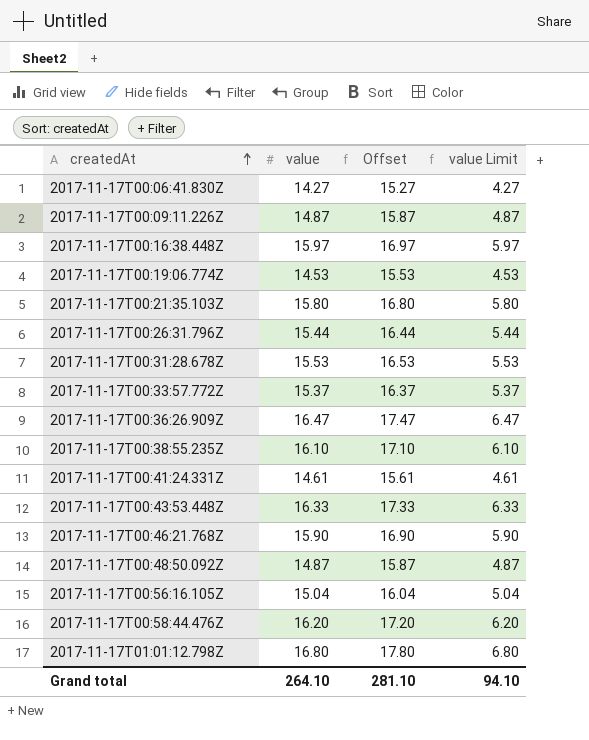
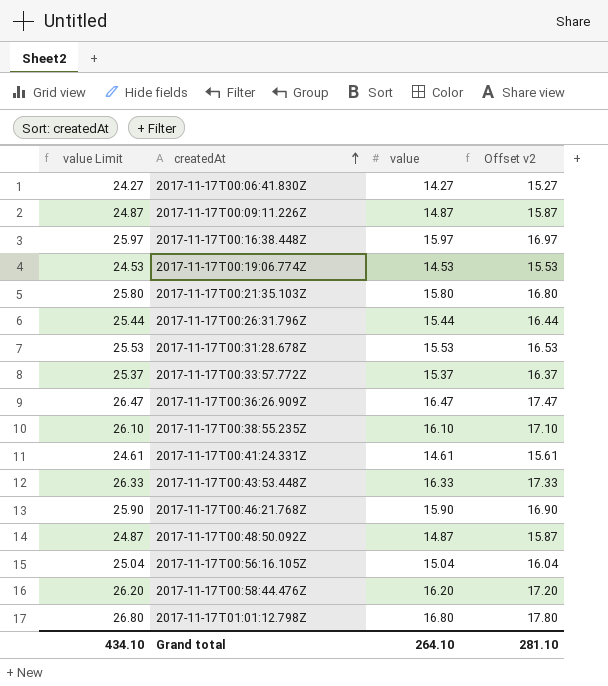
column value Limit | formula: [value] - 10 -> [value] + 10
column value Limit | position: 4 -> 1
column name: Offset -> Offset v2
Grand total | value Limit: 94.10 -> 434.10

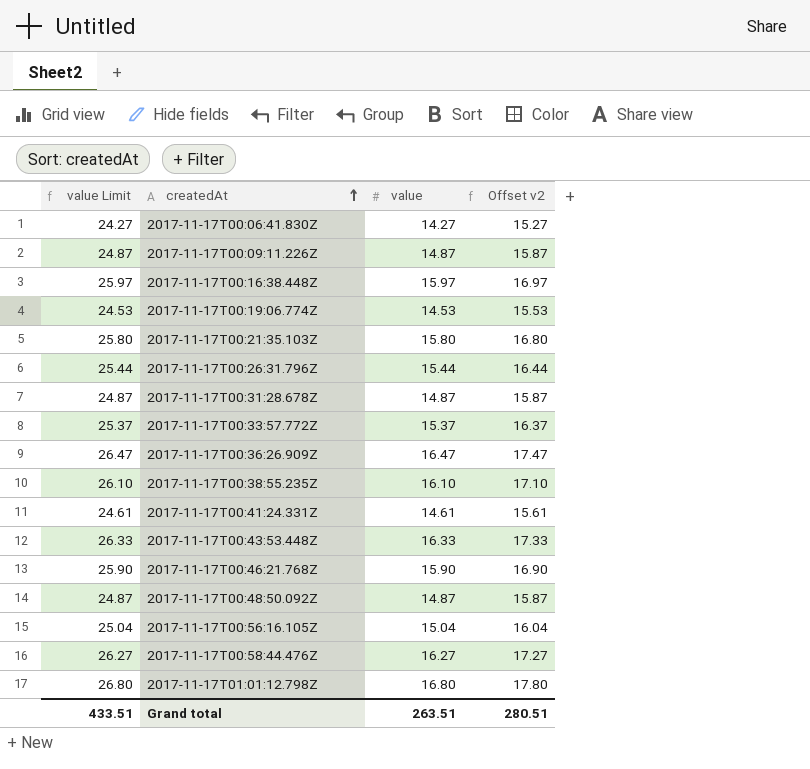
2017-11-17T00:31:28.678Z | value Limit: 25.53 -> 24.87
2017-11-17T00:31:28.678Z | value: 15.53 -> 14.87
2017-11-17T00:31:28.678Z | Offset v2: 16.53 -> 15.87
2017-11-17T00:58:44.476Z | value Limit: 26.20 -> 26.27
2017-11-17T00:58:44.476Z | value: 16.20 -> 16.27
2017-11-17T00:58:44.476Z | Offset v2: 17.20 -> 17.27
Grand total | value Limit: 434.10 -> 433.51
Grand total | value: 264.10 -> 263.51
Grand total | Offset v2: 281.10 -> 280.51

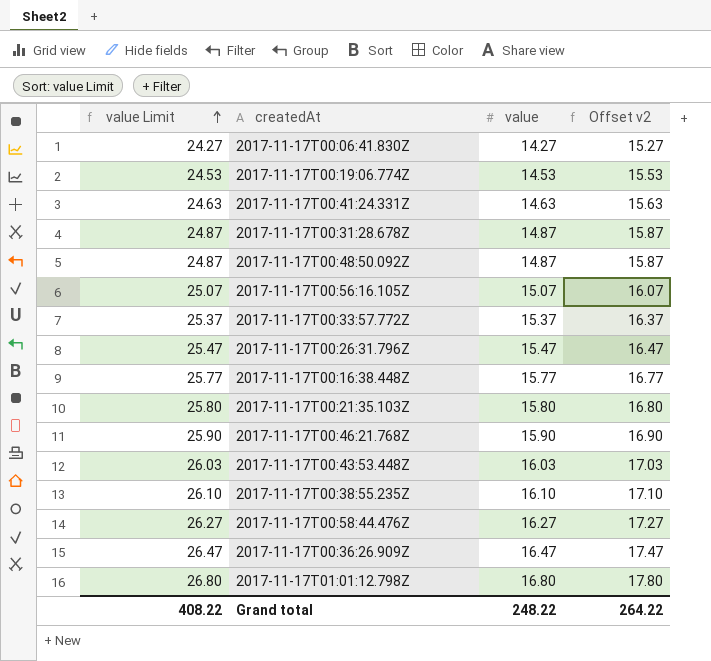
row order: createdAt ascending -> value Limit ascending
row 2017-11-17T00:09:11.226Z: 24.87 | 14.87 | 15.87 -> none
2017-11-17T00:41:24.331Z | value Limit: 24.61 -> 24.63
2017-11-17T00:41:24.331Z | value: 14.61 -> 14.63
2017-11-17T00:41:24.331Z | Offset v2: 15.61 -> 15.63
2017-11-17T00:56:16.105Z | value Limit: 25.04 -> 25.07
2017-11-17T00:56:16.105Z | value: 15.04 -> 15.07
2017-11-17T00:56:16.105Z | Offset v2: 16.04 -> 16.07
2017-11-17T00:26:31.796Z | value Limit: 25.44 -> 25.47
2017-11-17T00:26:31.796Z | value: 15.44 -> 15.47
2017-11-17T00:26:31.796Z | Offset v2: 16.44 -> 16.47
2017-11-17T00:16:38.448Z | value Limit: 25.97 -> 25.77
2017-11-17T00:16:38.448Z | value: 15.97 -> 15.77
2017-11-17T00:16:38.448Z | Offset v2: 16.97 -> 16.77
2017-11-17T00:43:53.448Z | value Limit: 26.33 -> 26.03
2017-11-17T00:43:53.448Z | value: 16.33 -> 16.03
2017-11-17T00:43:53.448Z | Offset v2: 17.33 -> 17.03
Grand total | value Limit: 433.51 -> 408.22
Grand total | value: 263.51 -> 248.22
Grand total | Offset v2: 280.51 -> 264.22

